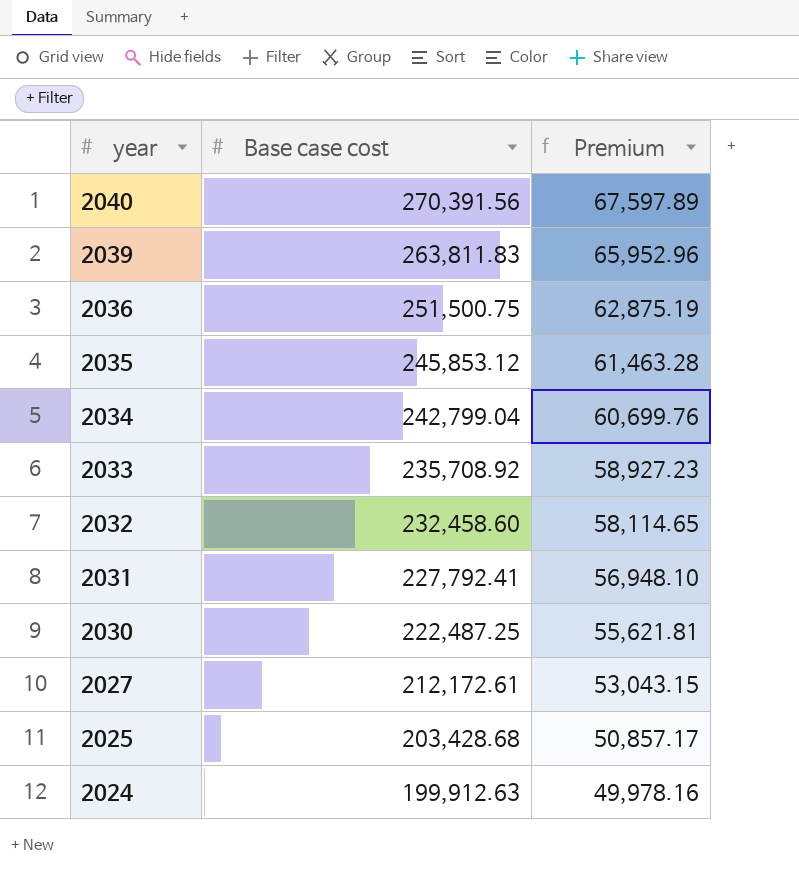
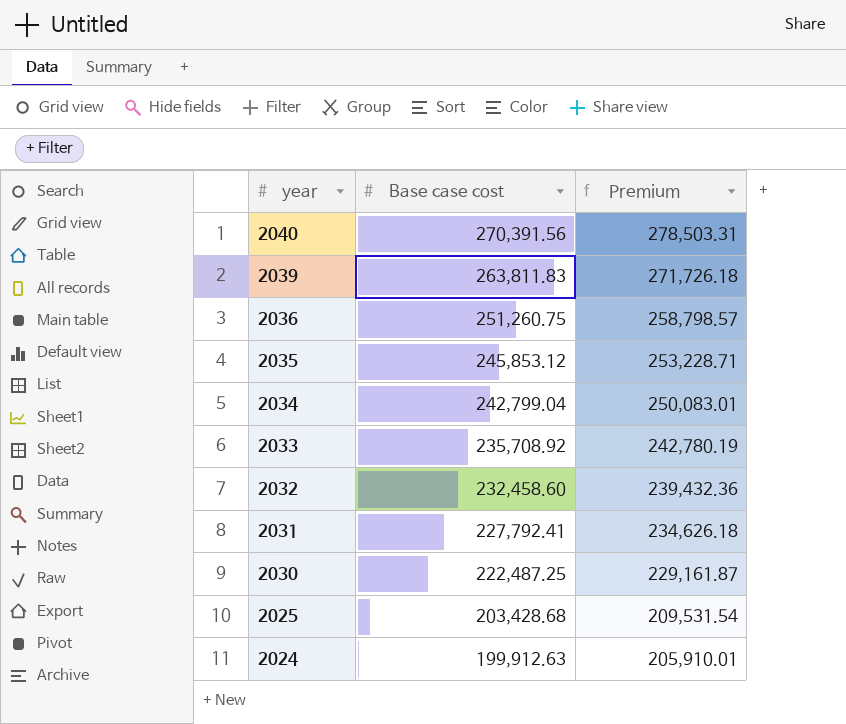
column Premium | formula: [Base case cost] * 0.25 -> [Base case cost] * 1.03
row 2027: 212,172.61 | 53,043.15 -> none
2036 | Base case cost: 251,500.75 -> 251,260.75

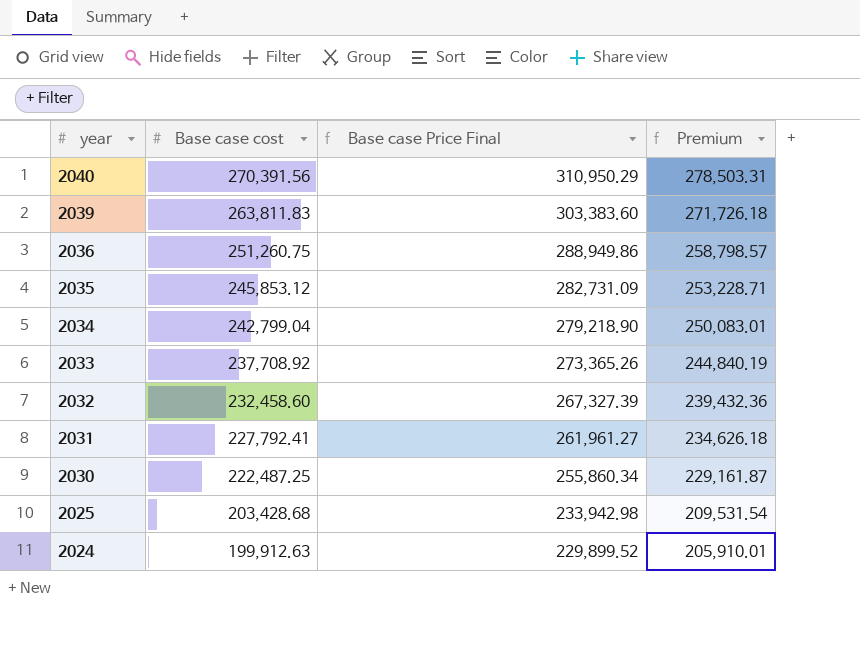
column Base case Price Final | formula: none -> [Base case cost] * 1.15
2033 | Base case cost: 235,708.92 -> 237,708.92
2033 | Premium: 242,780.19 -> 244,840.19

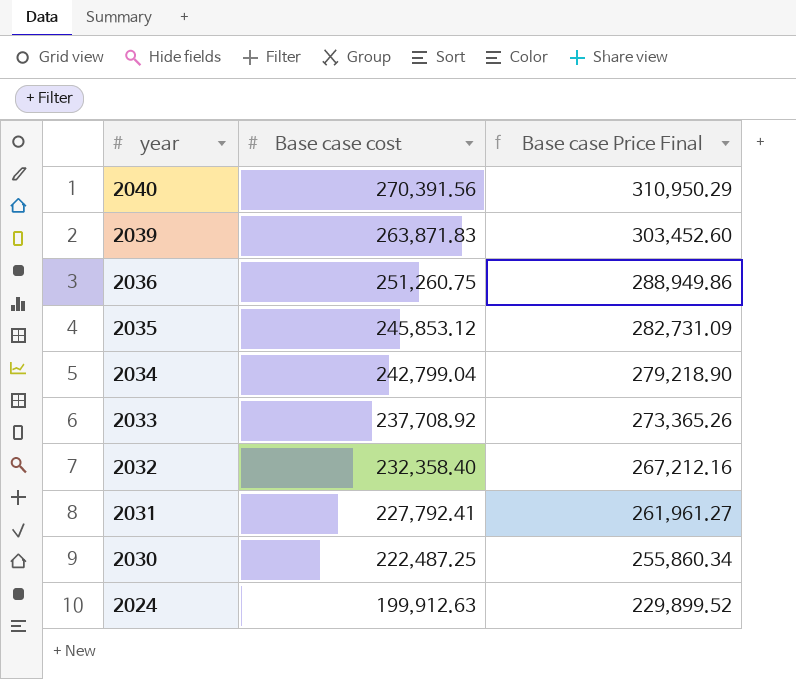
column Premium | formula: [Base case cost] * 1.03 -> none
row 2025: 203,428.68 | 233,942.98 | 209,531.54 -> none
2039 | Base case cost: 263,811.83 -> 263,871.83
2039 | Base case Price Final: 303,383.60 -> 303,452.60
2032 | Base case cost: 232,458.60 -> 232,358.40
2032 | Base case Price Final: 267,327.39 -> 267,212.16

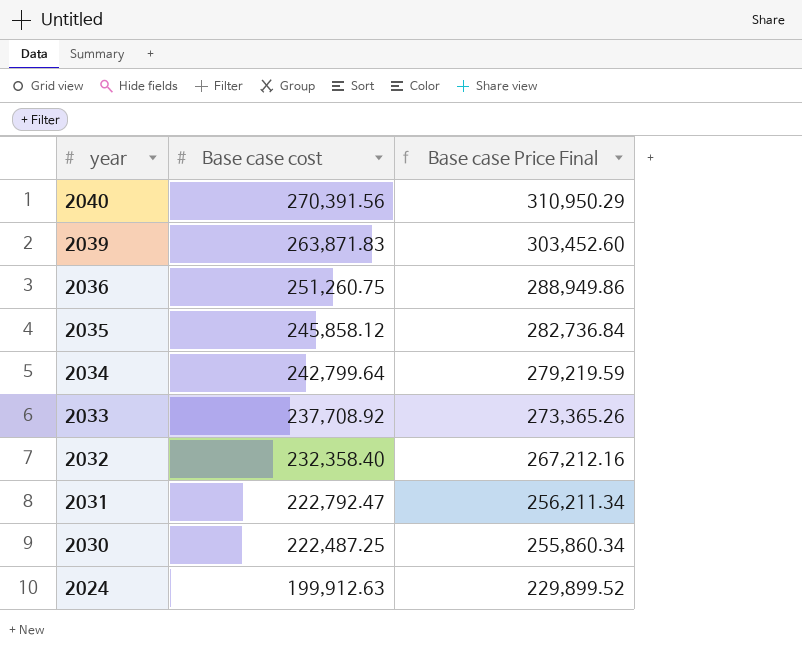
2035 | Base case cost: 245,853.12 -> 245,858.12
2035 | Base case Price Final: 282,731.09 -> 282,736.84
2034 | Base case cost: 242,799.04 -> 242,799.64
2034 | Base case Price Final: 279,218.90 -> 279,219.59
2031 | Base case cost: 227,792.41 -> 222,792.47
2031 | Base case Price Final: 261,961.27 -> 256,211.34

